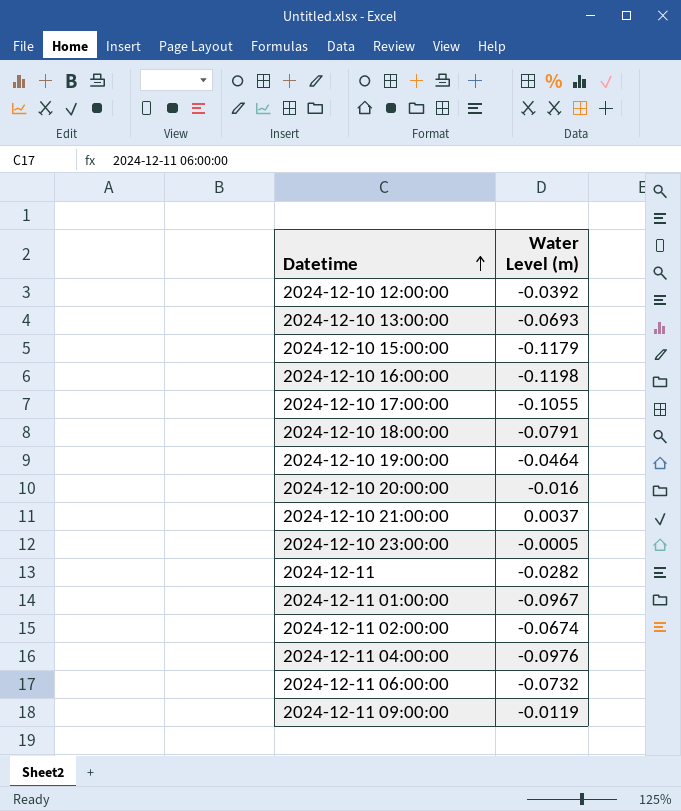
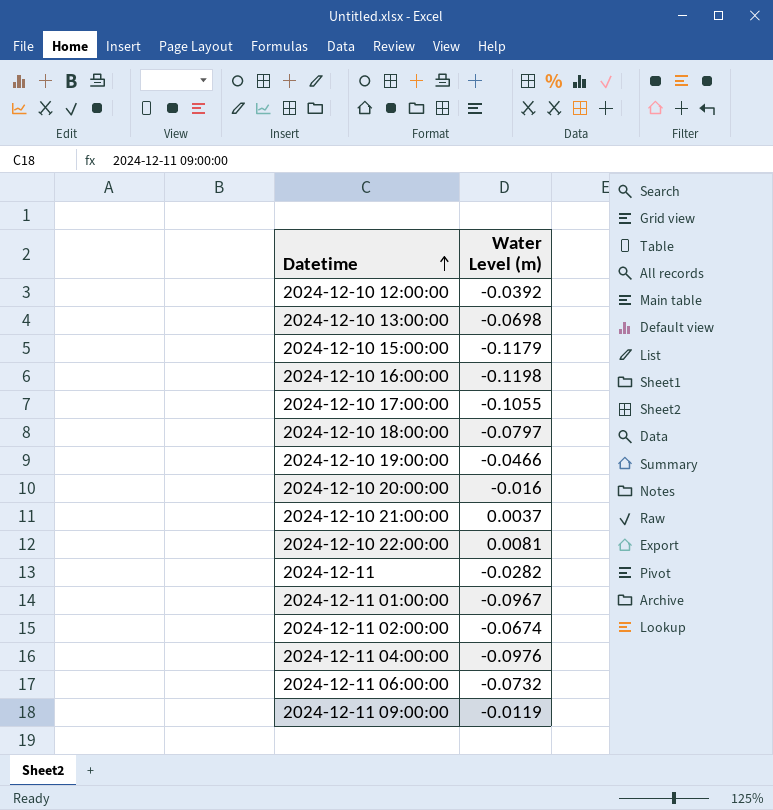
row 2024-12-10 23:00:00: -0.0005 -> none
2024-12-10 13:00:00 | Water Level (m): -0.0693 -> -0.0698
2024-12-10 18:00:00 | Water Level (m): -0.0791 -> -0.0797
2024-12-10 19:00:00 | Water Level (m): -0.0464 -> -0.0466
row 2024-12-10 22:00:00: none -> 0.0081

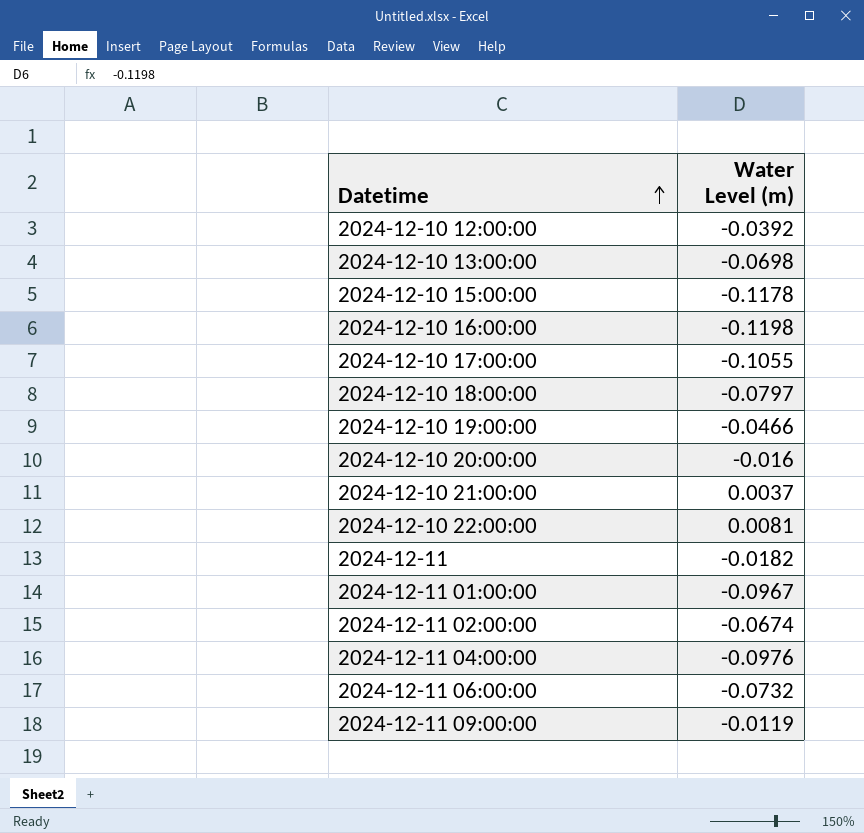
2024-12-10 15:00:00 | Water Level (m): -0.1179 -> -0.1178
2024-12-11 | Water Level (m): -0.0282 -> -0.0182

